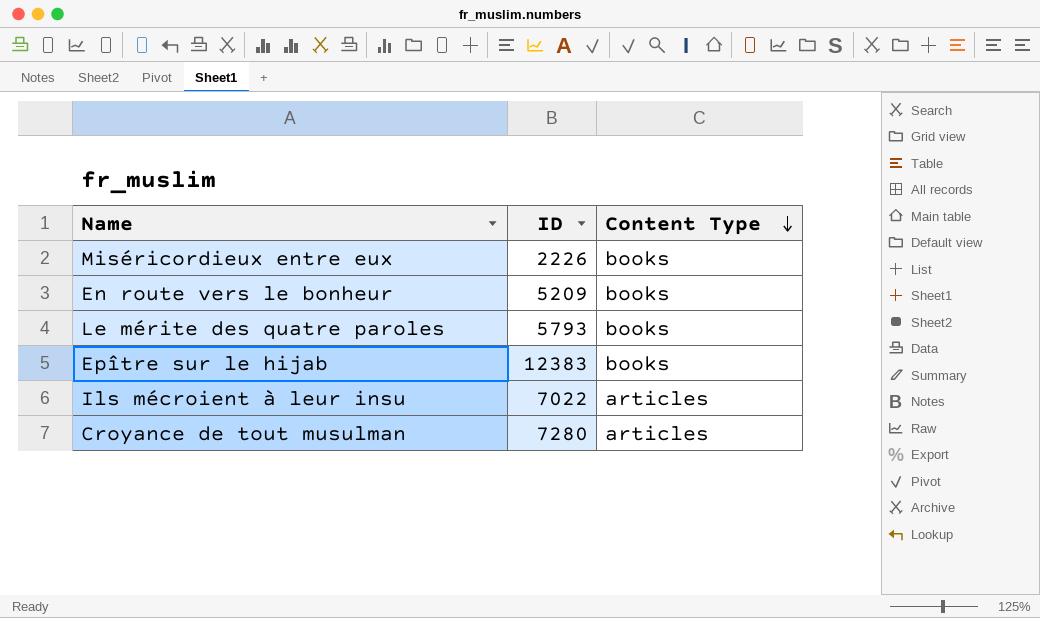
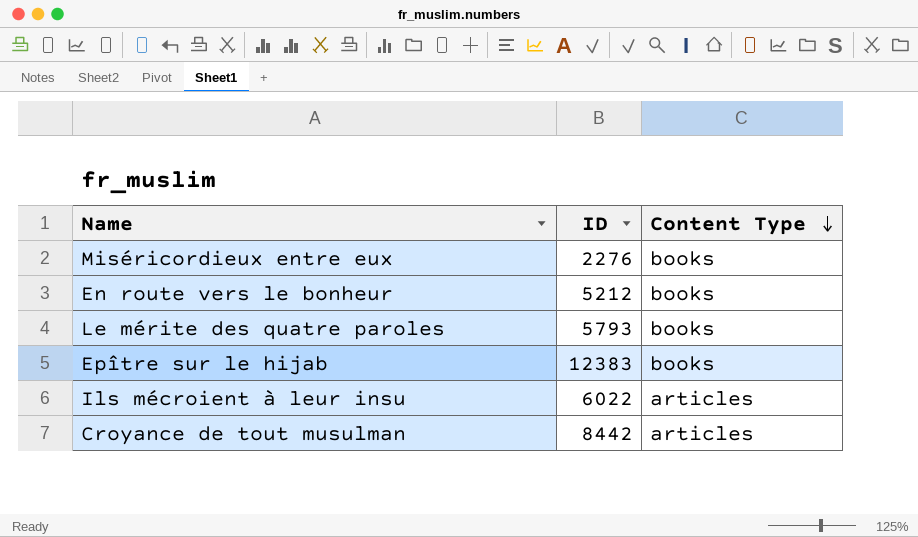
Miséricordieux entre eux | ID: 2226 -> 2276
En route vers le bonheur | ID: 5209 -> 5212
Ils mécroient à leur insu | ID: 7022 -> 6022
Croyance de tout musulman | ID: 7280 -> 8442

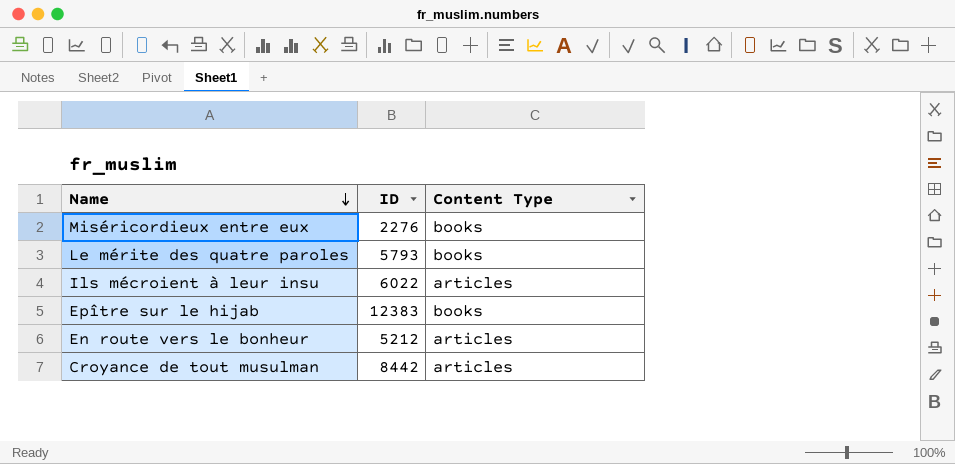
row order: Content Type descending -> Name descending
En route vers le bonheur | Content Type: books -> articles

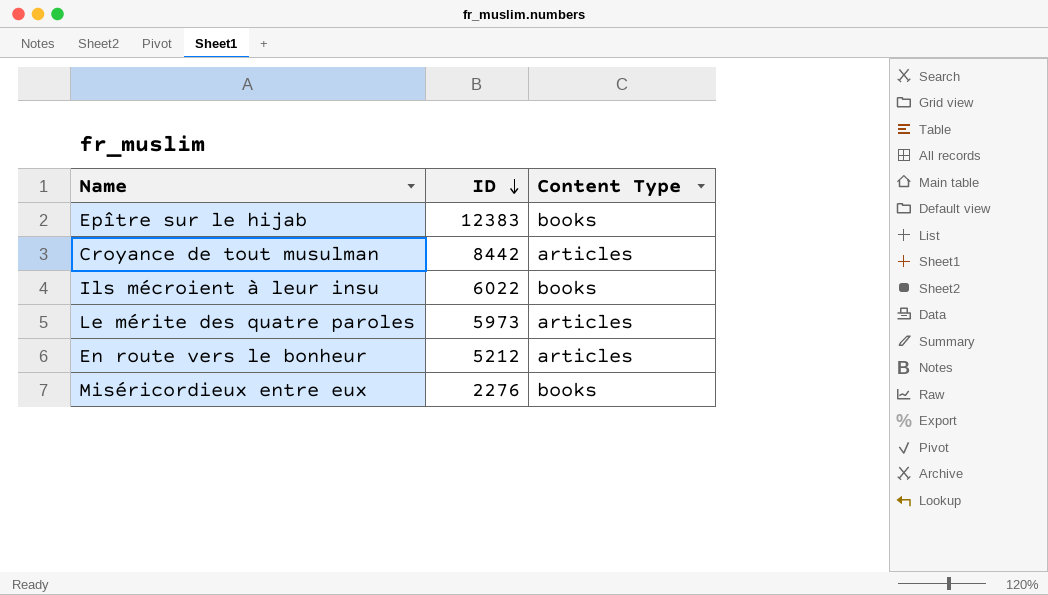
row order: Name descending -> ID descending
Ils mécroient à leur insu | Content Type: articles -> books
Le mérite des quatre paroles | ID: 5793 -> 5973
Le mérite des quatre paroles | Content Type: books -> articles

